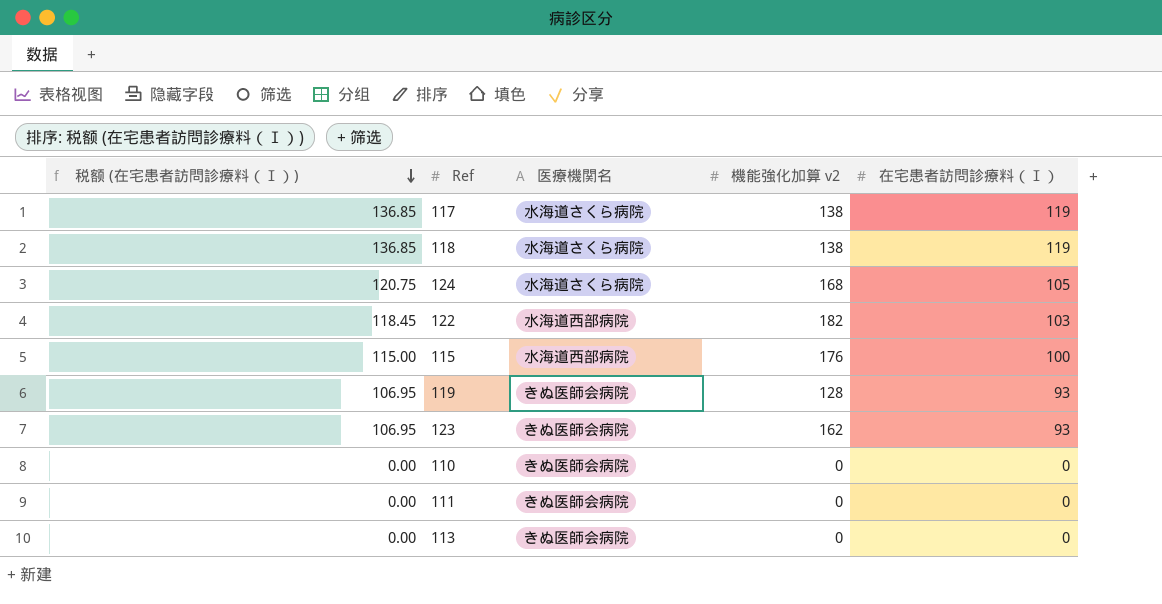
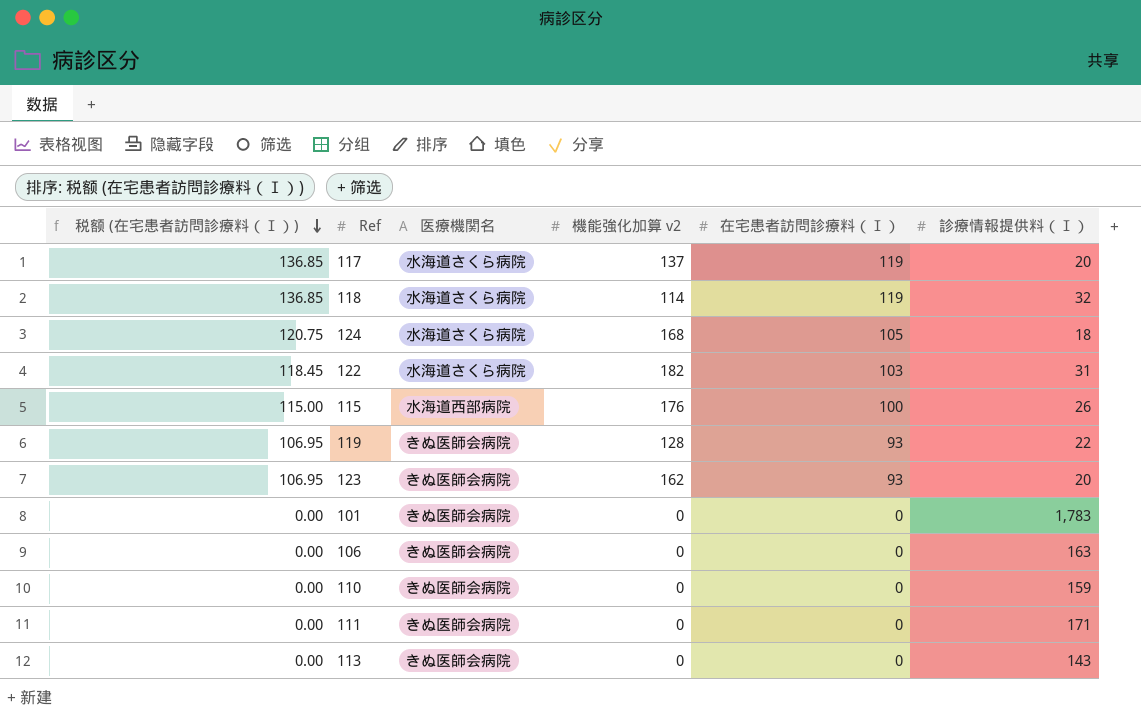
column 診療情報提供料（Ⅰ） | position: none -> 6
117 | 機能強化加算 v2: 138 -> 137
118 | 機能強化加算 v2: 138 -> 114
122 | 医療機関名: 水海道西部病院 -> 水海道さくら病院
row 101: none -> 0.00 | きぬ医師会病院 | 0 | 0 | 1,783
row 106: none -> 0.00 | きぬ医師会病院 | 0 | 0 | 163

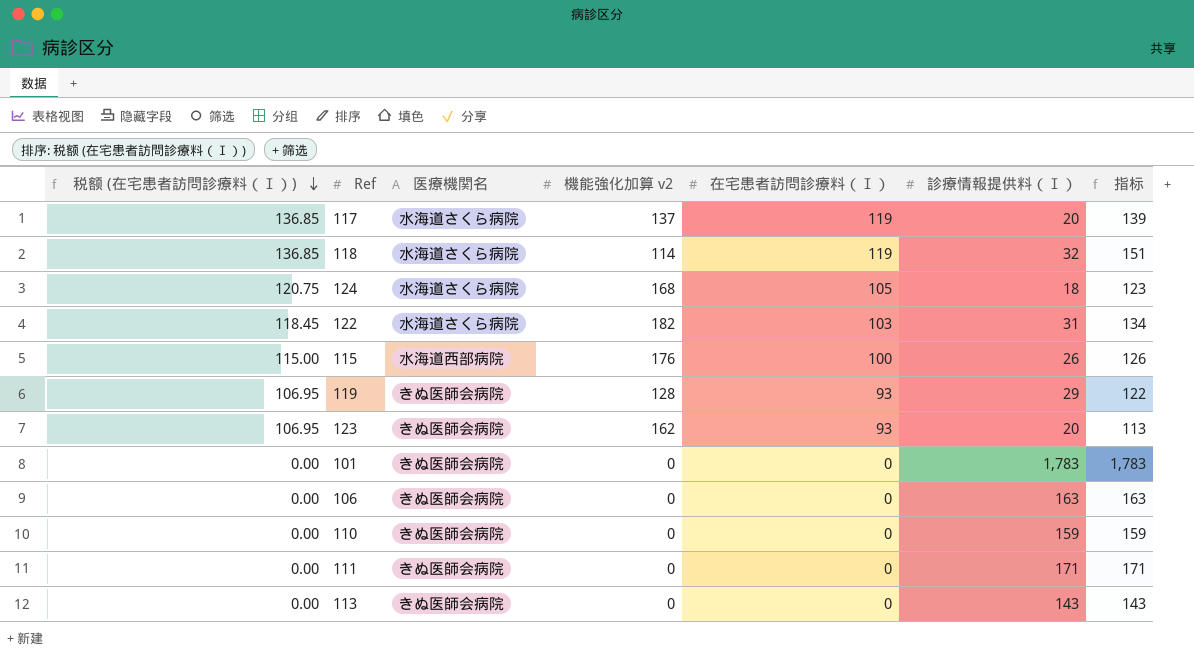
column 指标 | formula: none -> [在宅患者訪問診療料（Ⅰ）] + [診療情報提供料（Ⅰ）]
119 | 診療情報提供料（Ⅰ）: 22 -> 29

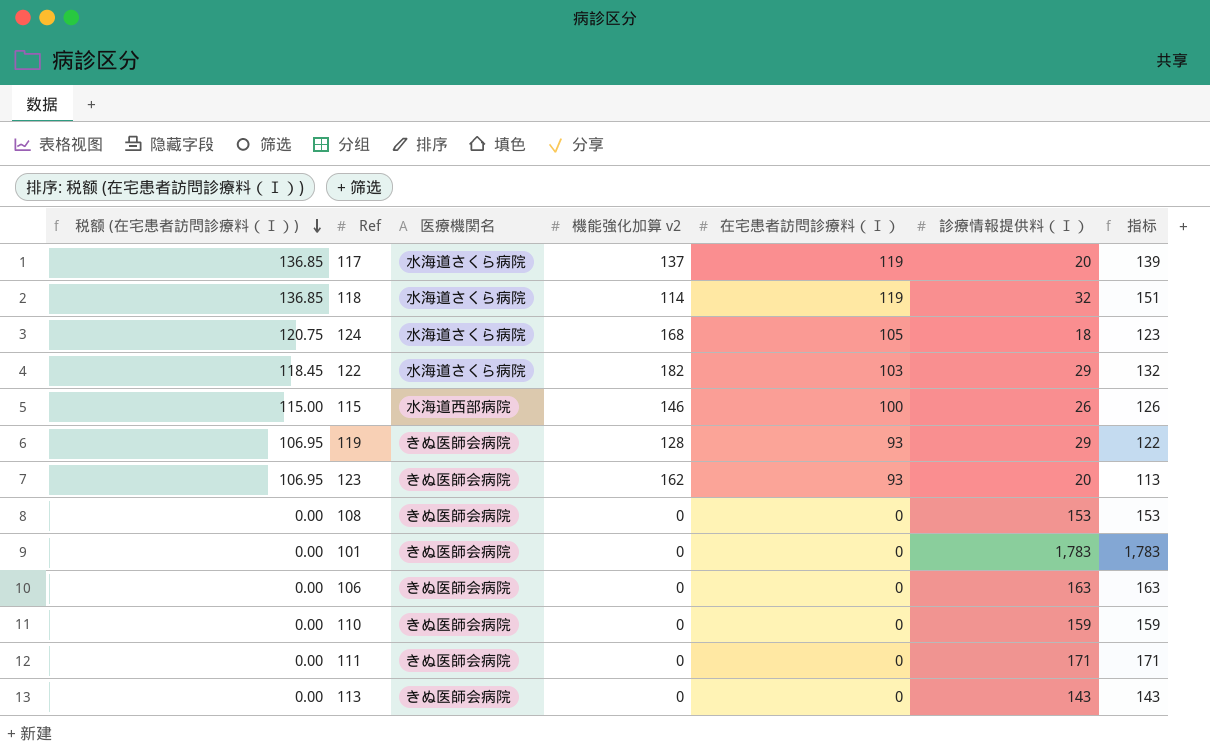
122 | 診療情報提供料（Ⅰ）: 31 -> 29
122 | 指标: 134 -> 132
115 | 機能強化加算 v2: 176 -> 146
row 108: none -> 0.00 | きぬ医師会病院 | 0 | 0 | 153 | 153

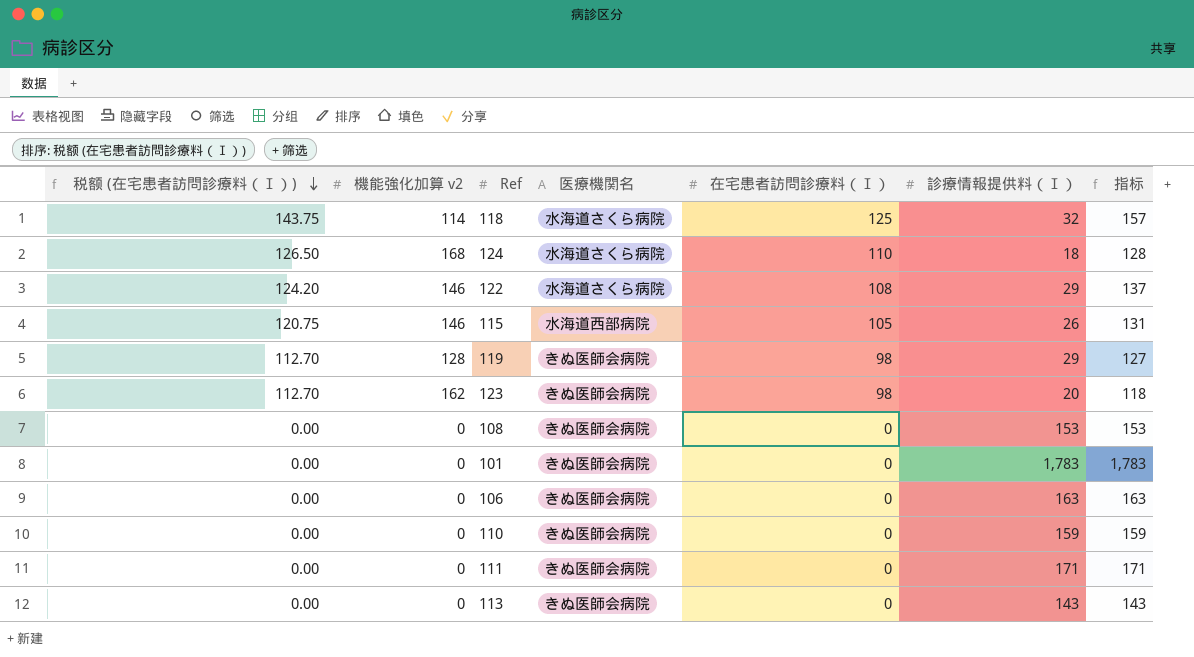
column 機能強化加算 v2 | position: 4 -> 2
row 117: 136.85 | 水海道さくら病院 | 137 | 119 | 20 | 139 -> none
118 | 税额 (在宅患者訪問診療料（Ⅰ）): 136.85 -> 143.75
118 | 在宅患者訪問診療料（Ⅰ）: 119 -> 125
118 | 指标: 151 -> 157
124 | 税额 (在宅患者訪問診療料（Ⅰ）): 120.75 -> 126.50
124 | 在宅患者訪問診療料（Ⅰ）: 105 -> 110
124 | 指标: 123 -> 128
122 | 税额 (在宅患者訪問診療料（Ⅰ）): 118.45 -> 124.20
122 | 機能強化加算 v2: 182 -> 146
122 | 在宅患者訪問診療料（Ⅰ）: 103 -> 108
122 | 指标: 132 -> 137
115 | 税额 (在宅患者訪問診療料（Ⅰ）): 115.00 -> 120.75
115 | 在宅患者訪問診療料（Ⅰ）: 100 -> 105
115 | 指标: 126 -> 131
119 | 税额 (在宅患者訪問診療料（Ⅰ）): 106.95 -> 112.70
119 | 在宅患者訪問診療料（Ⅰ）: 93 -> 98
119 | 指标: 122 -> 127
123 | 税额 (在宅患者訪問診療料（Ⅰ）): 106.95 -> 112.70
123 | 在宅患者訪問診療料（Ⅰ）: 93 -> 98
123 | 指标: 113 -> 118

